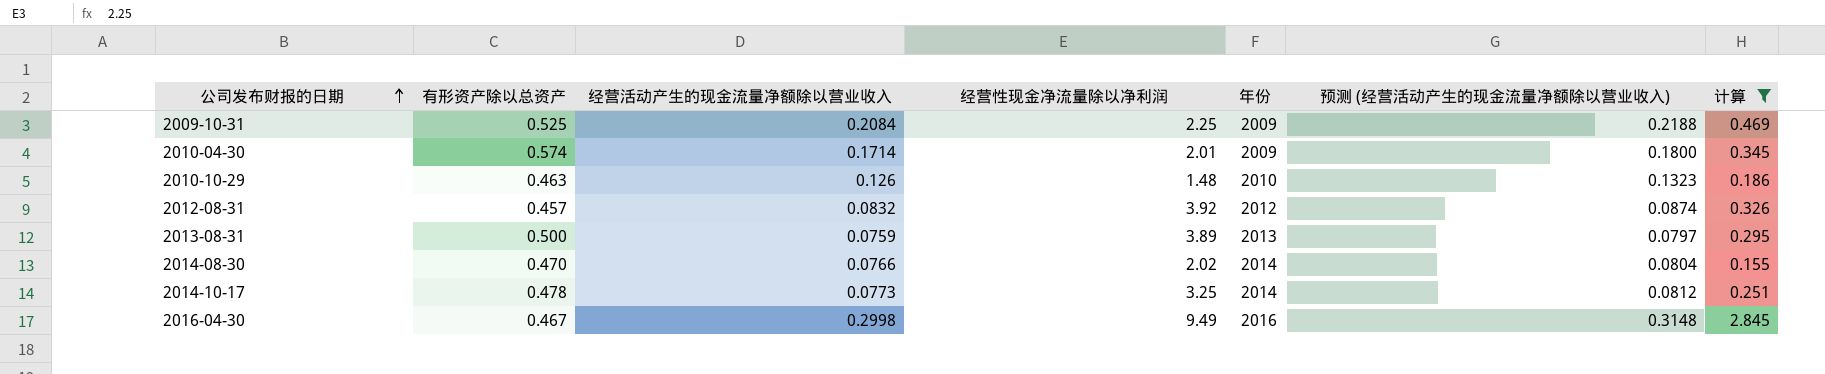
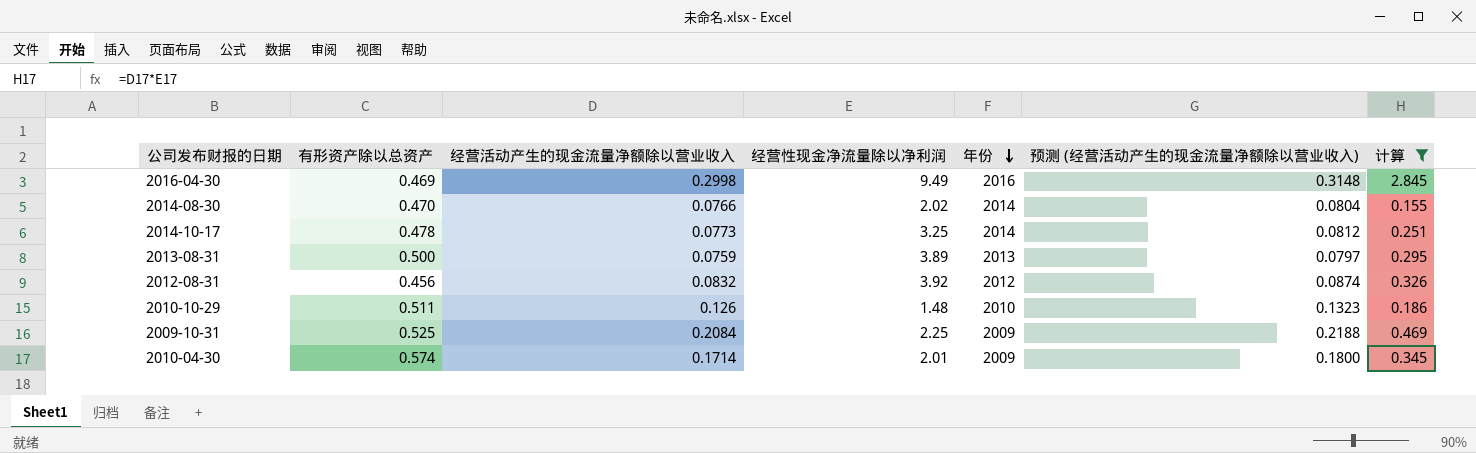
row order: 公司发布财报的日期 ascending -> 年份 descending
2016-04-30 | 有形资产除以总资产: 0.467 -> 0.469
2012-08-31 | 有形资产除以总资产: 0.457 -> 0.456
2010-10-29 | 有形资产除以总资产: 0.463 -> 0.511

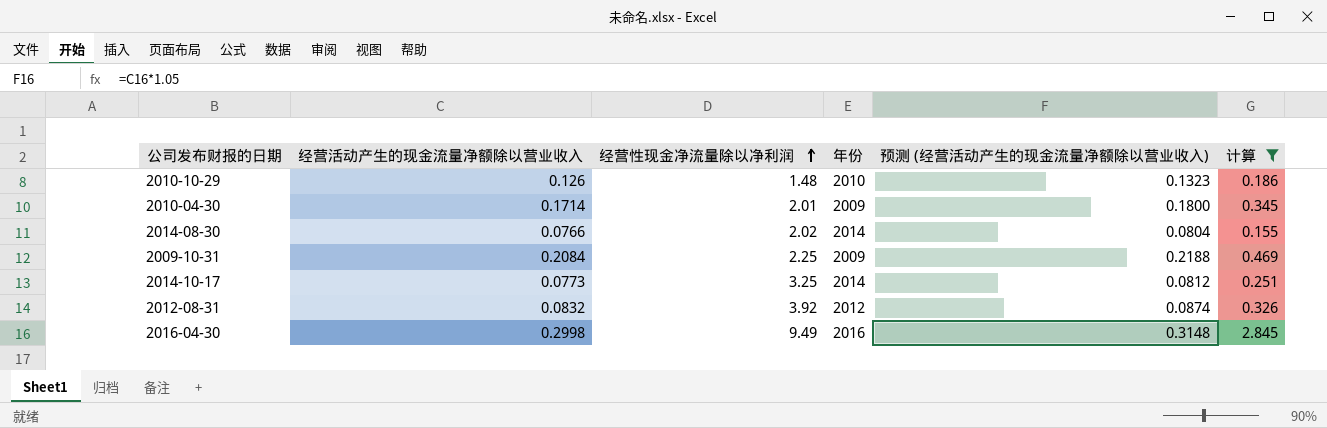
row order: 年份 descending -> 经营性现金净流量除以净利润 ascending
column 有形资产除以总资产 | position: 2 -> none
row 2013-08-31: 0.500 | 0.0759 | 3.89 | 2013 | 0.0797 | 0.295 -> none

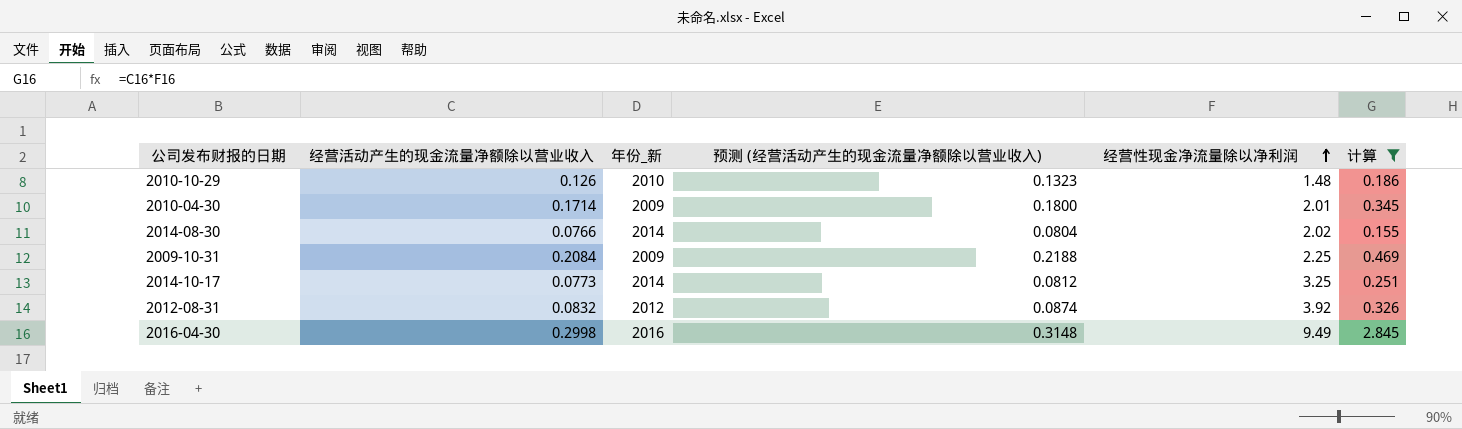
column name: 年份 -> 年份_新
column 经营性现金净流量除以净利润 | position: 3 -> 5

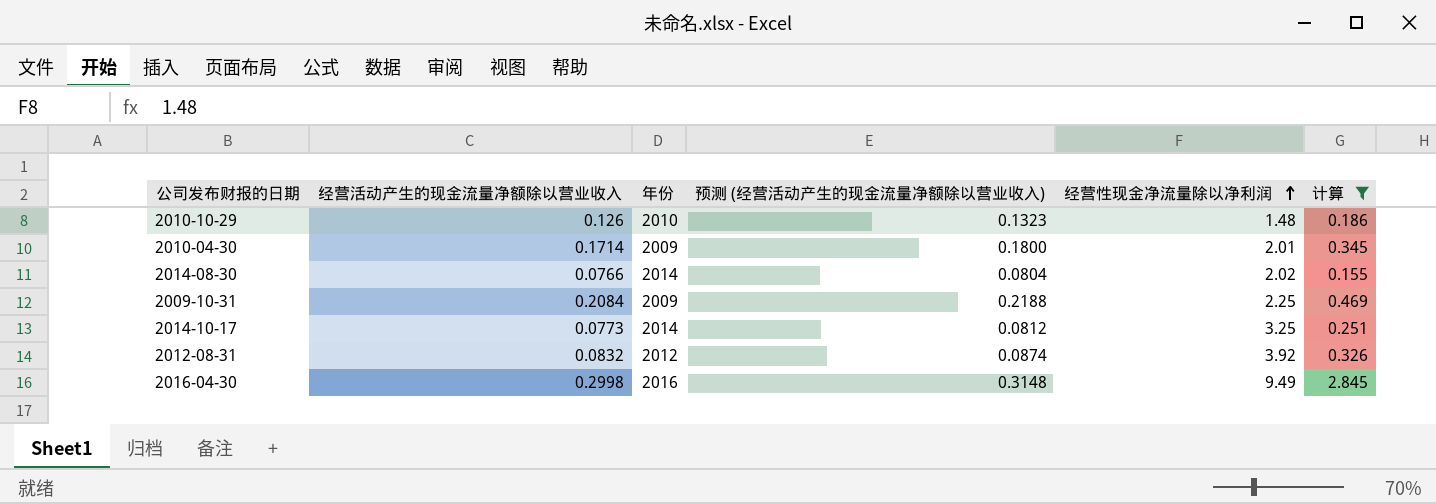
column name: 年份_新 -> 年份

